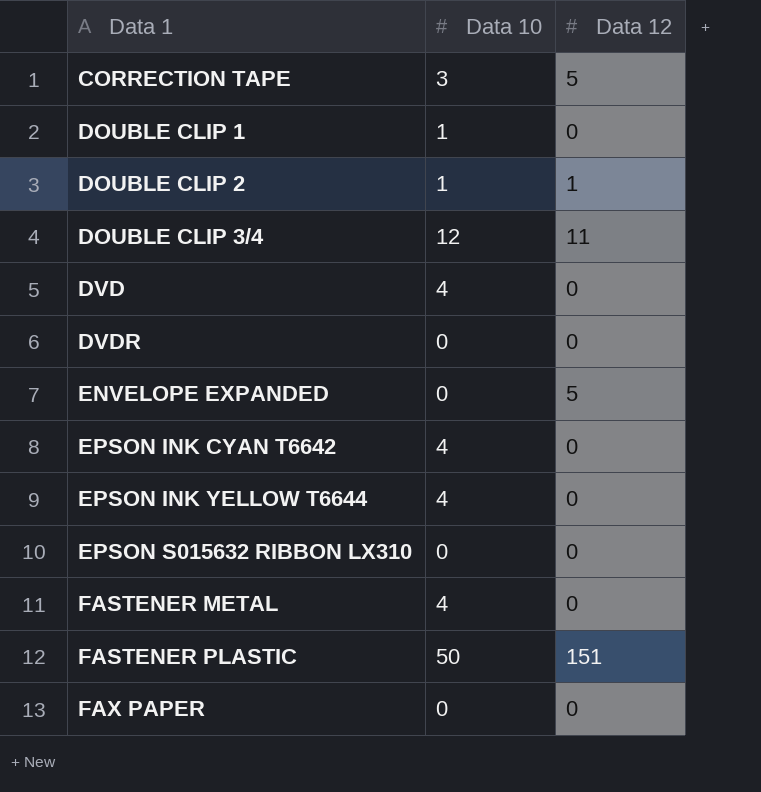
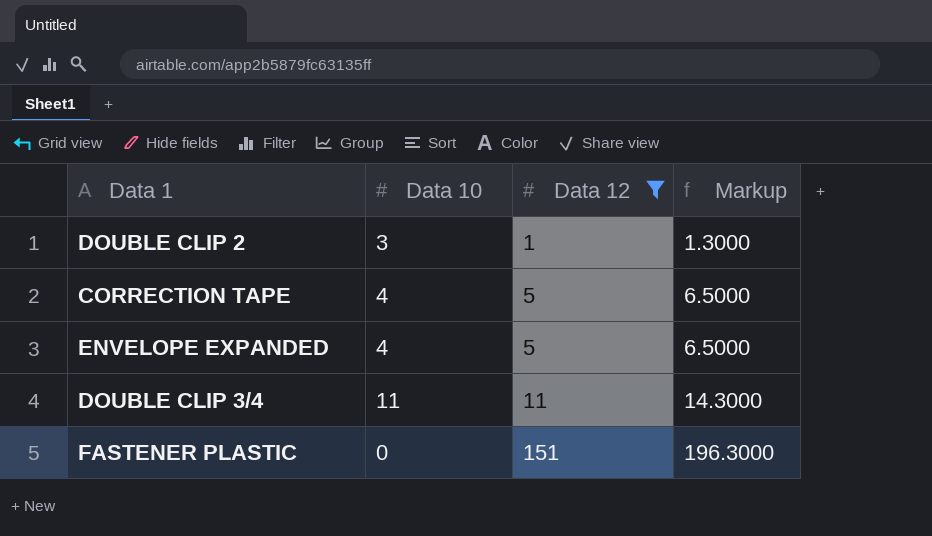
filter: none -> Data 12 != 0
row order: Data 1 ascending -> Data 12 ascending
column Markup | formula: none -> [Data 12] * 1.3
DOUBLE CLIP 2 | Data 10: 1 -> 3
CORRECTION TAPE | Data 10: 3 -> 4
ENVELOPE EXPANDED | Data 10: 0 -> 4
DOUBLE CLIP 3/4 | Data 10: 12 -> 11
FASTENER PLASTIC | Data 10: 50 -> 0

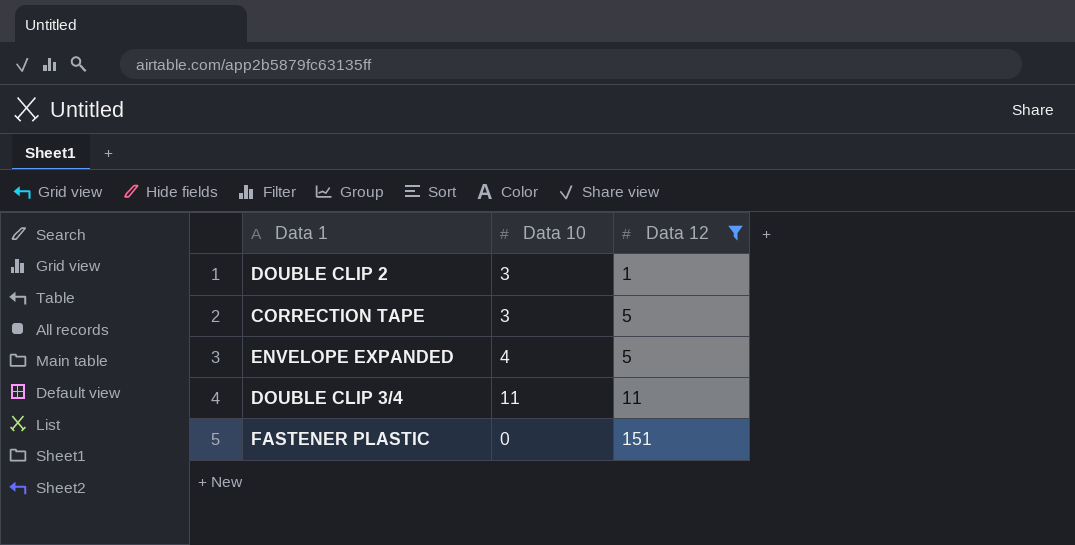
column Markup | formula: [Data 12] * 1.3 -> none
CORRECTION TAPE | Data 10: 4 -> 3

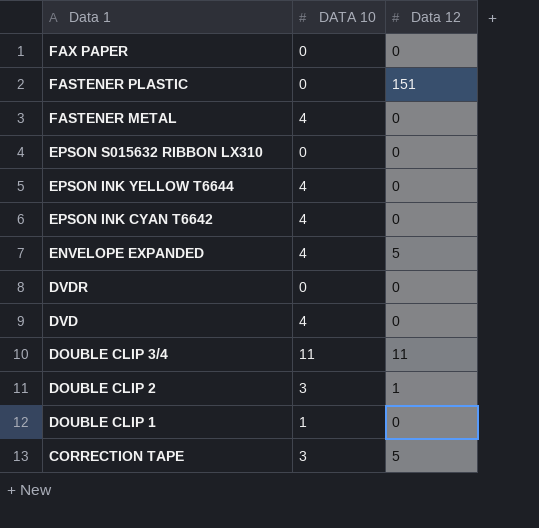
filter: Data 12 != 0 -> none
row order: Data 12 ascending -> Data 1 descending
column name: Data 10 -> DATA 10

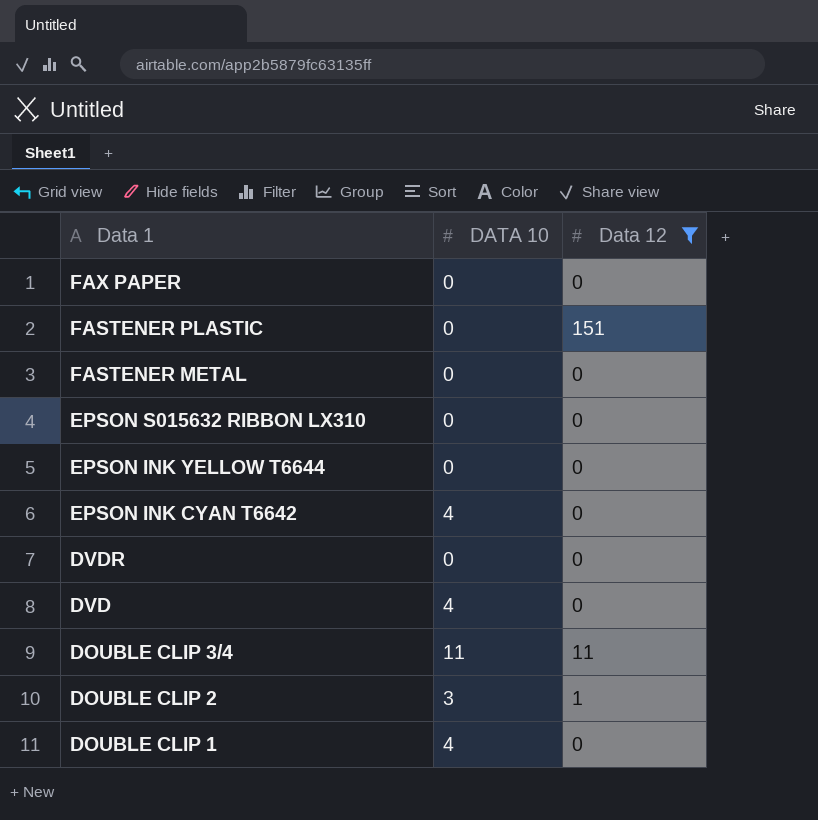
filter: none -> Data 12 != 5
FASTENER METAL | DATA 10: 4 -> 0
EPSON INK YELLOW T6644 | DATA 10: 4 -> 0
DOUBLE CLIP 1 | DATA 10: 1 -> 4

